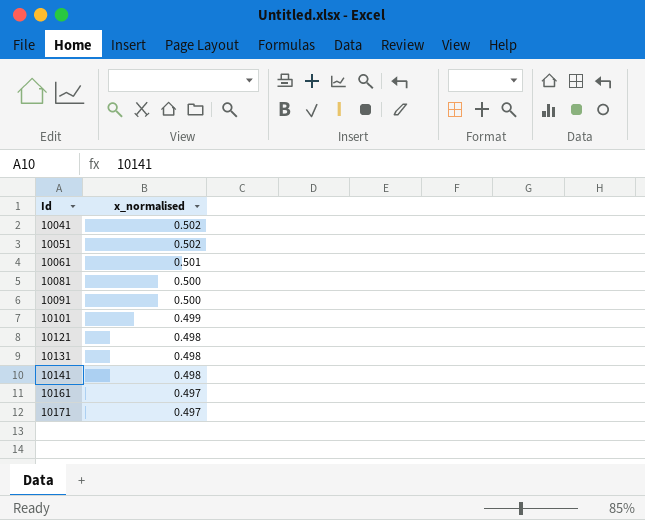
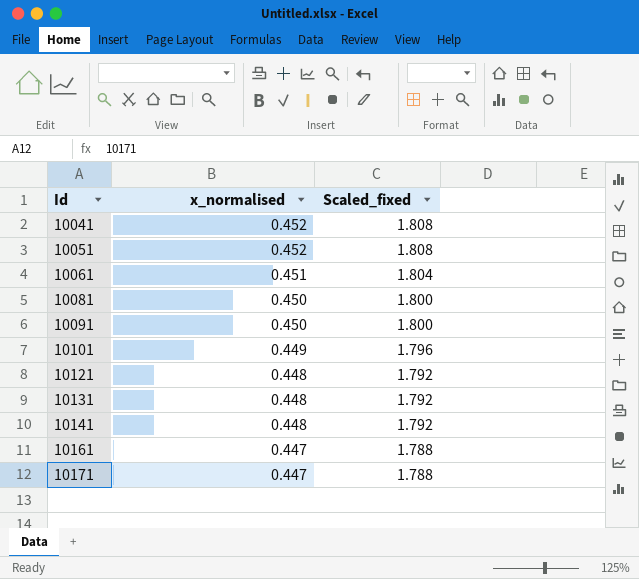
column Scaled_fixed | formula: none -> [x_normalised] * 4
10041 | x_normalised: 0.502 -> 0.452
10051 | x_normalised: 0.502 -> 0.452
10061 | x_normalised: 0.501 -> 0.451
10081 | x_normalised: 0.500 -> 0.450
10091 | x_normalised: 0.500 -> 0.450
10101 | x_normalised: 0.499 -> 0.449
10121 | x_normalised: 0.498 -> 0.448
10131 | x_normalised: 0.498 -> 0.448
10141 | x_normalised: 0.498 -> 0.448
10161 | x_normalised: 0.497 -> 0.447
10171 | x_normalised: 0.497 -> 0.447

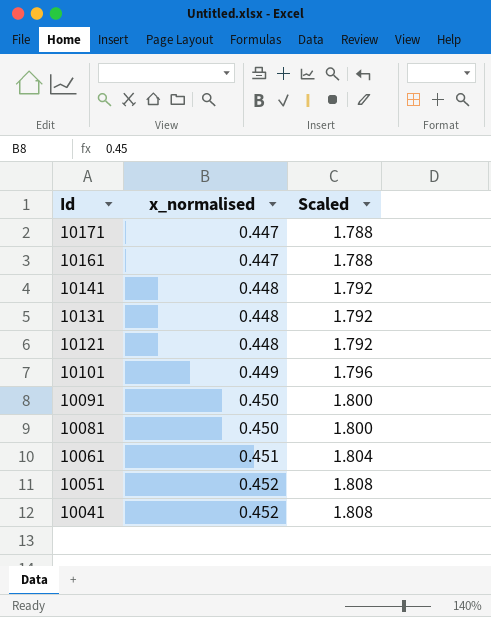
row order: Id ascending -> Id descending
column name: Scaled_fixed -> Scaled

